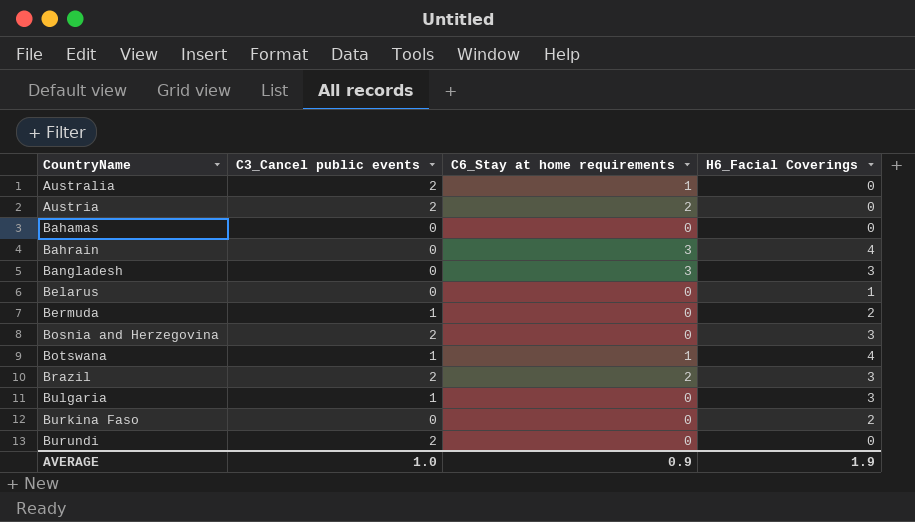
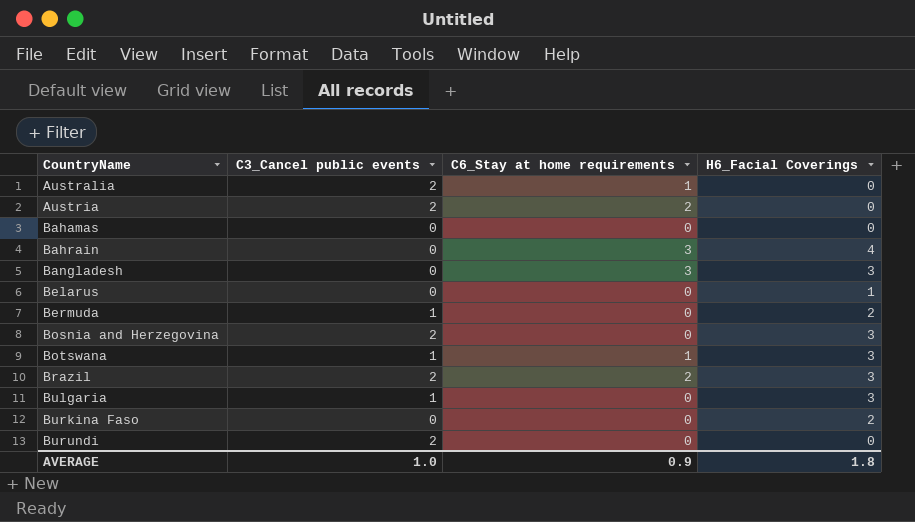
Botswana | H6_Facial Coverings: 4 -> 3
AVERAGE | H6_Facial Coverings: 1.9 -> 1.8

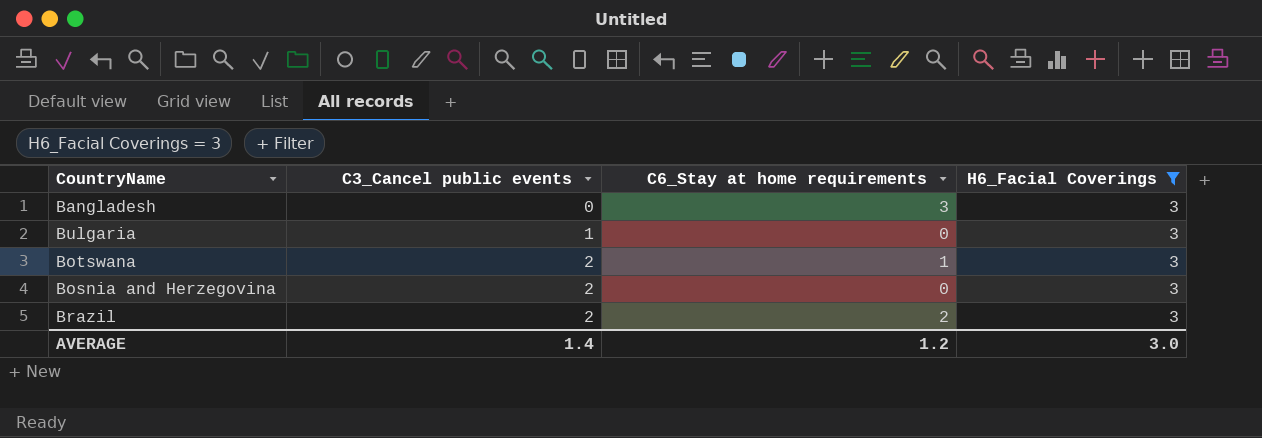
filter: none -> H6_Facial Coverings = 3
row order: CountryName ascending -> C3_Cancel public events ascending
Botswana | C3_Cancel public events: 1 -> 2
AVERAGE | C3_Cancel public events: 1.0 -> 1.4
AVERAGE | C6_Stay at home requirements: 0.9 -> 1.2
AVERAGE | H6_Facial Coverings: 1.8 -> 3.0

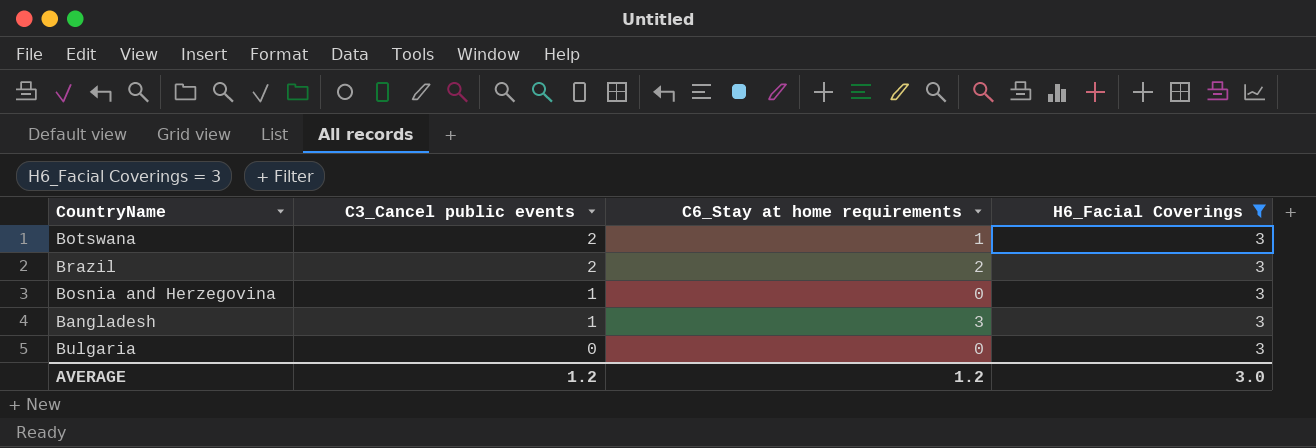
row order: C3_Cancel public events ascending -> C3_Cancel public events descending
Bosnia and Herzegovina | C3_Cancel public events: 2 -> 1
Bangladesh | C3_Cancel public events: 0 -> 1
Bulgaria | C3_Cancel public events: 1 -> 0
AVERAGE | C3_Cancel public events: 1.4 -> 1.2

